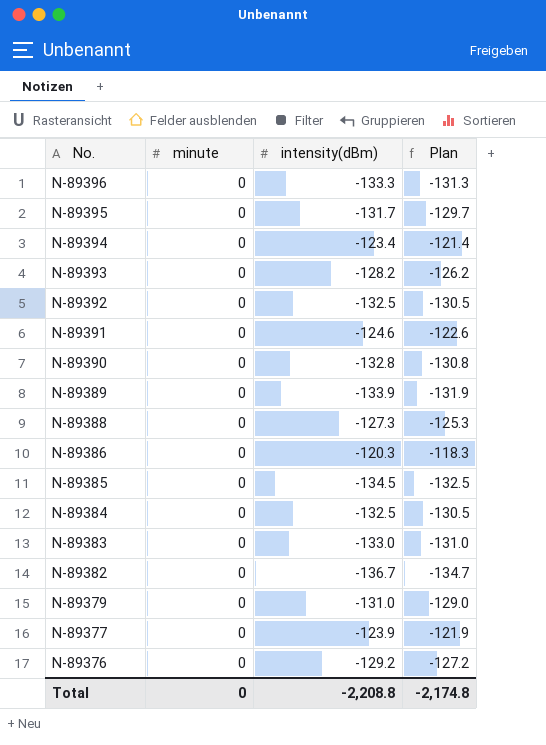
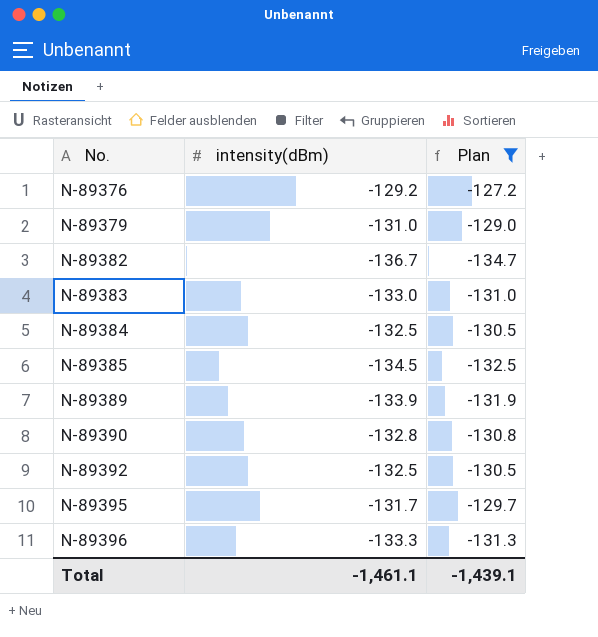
filter: none -> Plan <= -127.2
row order: No. descending -> No. ascending
column minute | position: 2 -> none
Total | intensity(dBm): -2,208.8 -> -1,461.1
Total | Plan: -2,174.8 -> -1,439.1

